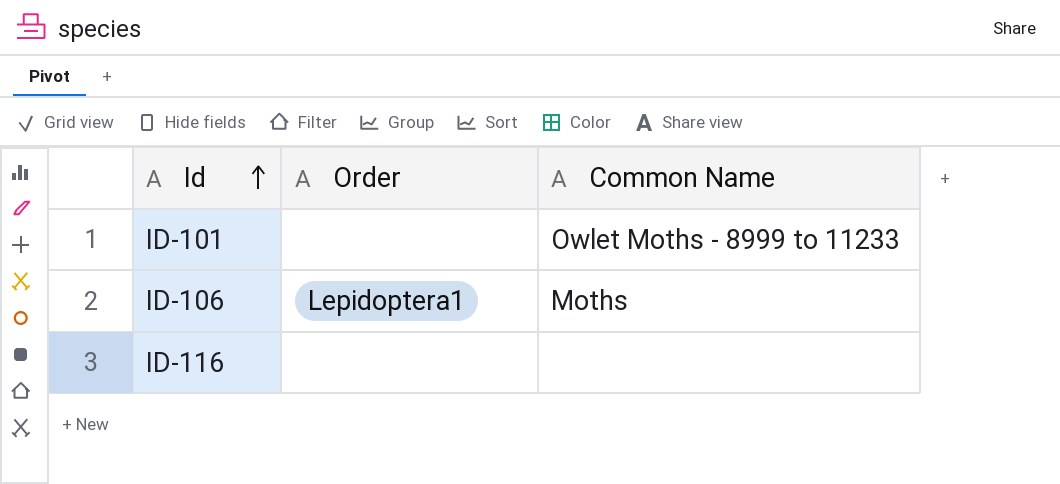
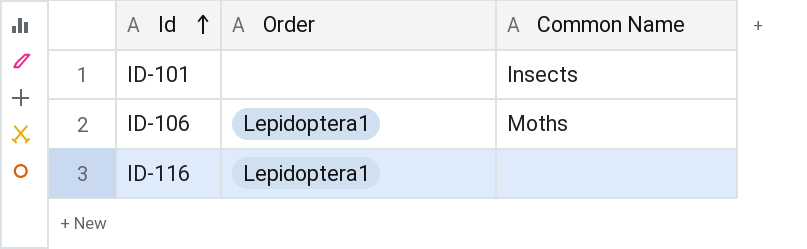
ID-101 | Common Name: Owlet Moths - 8999 to 11233 -> Insects
ID-116 | Order: none -> Lepidoptera1

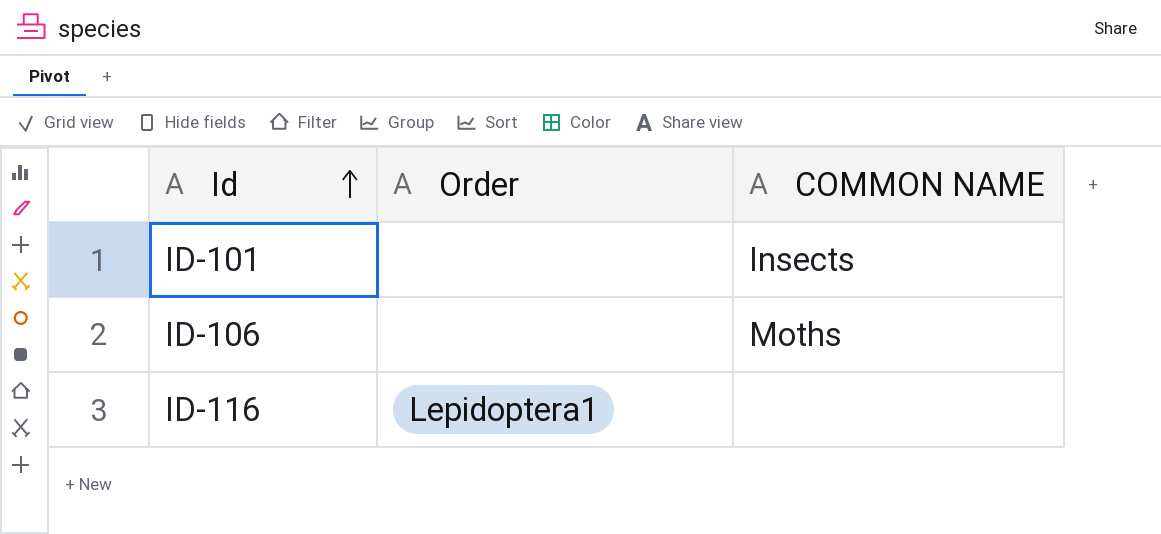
column name: Common Name -> COMMON NAME
ID-106 | Order: Lepidoptera1 -> none

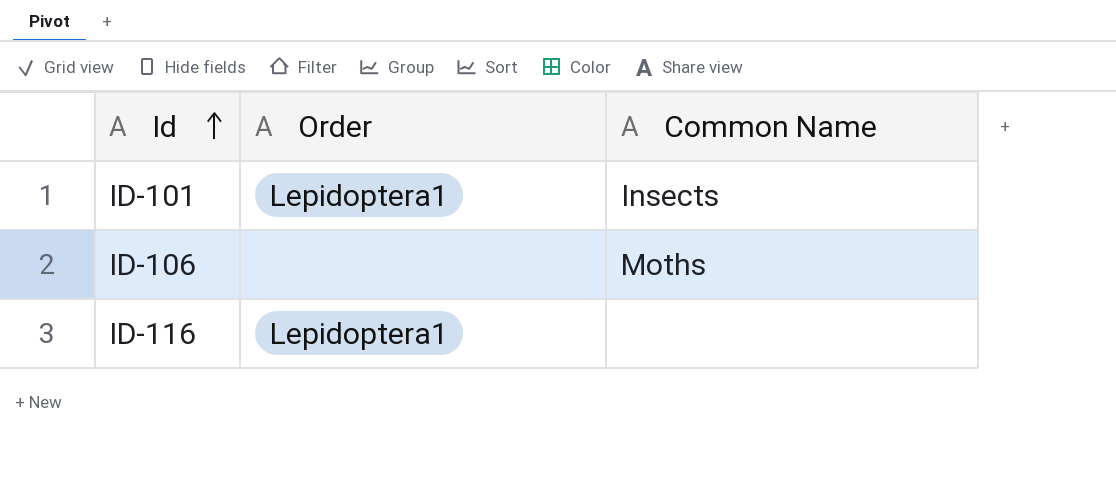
column name: COMMON NAME -> Common Name
ID-101 | Order: none -> Lepidoptera1

